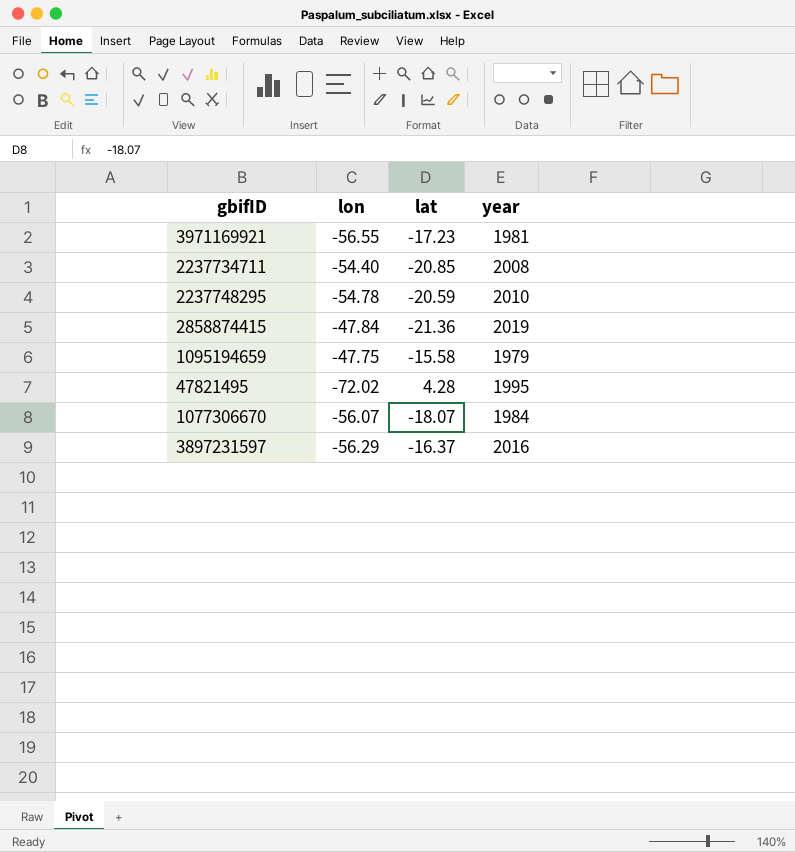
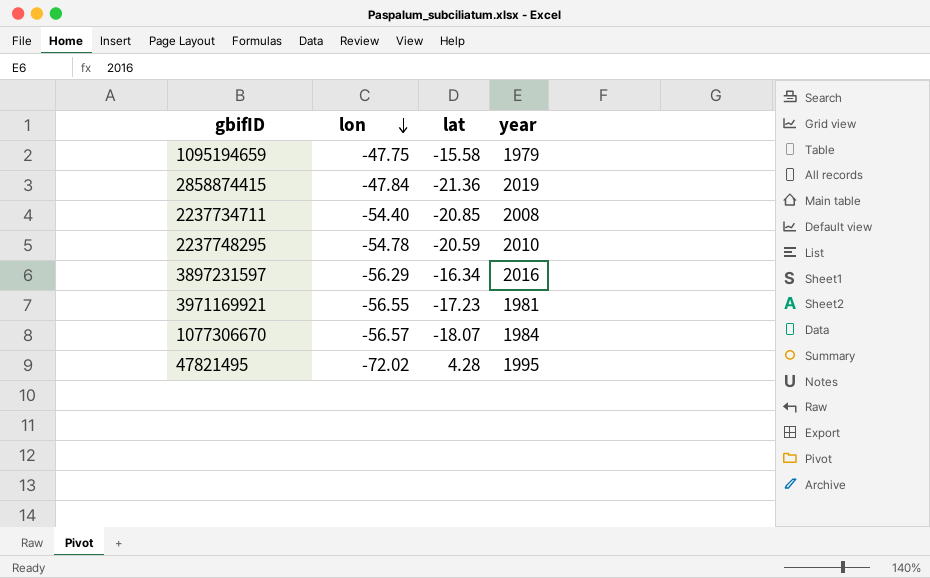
row order: none -> lon descending
3897231597 | lat: -16.37 -> -16.34
1077306670 | lon: -56.07 -> -56.57

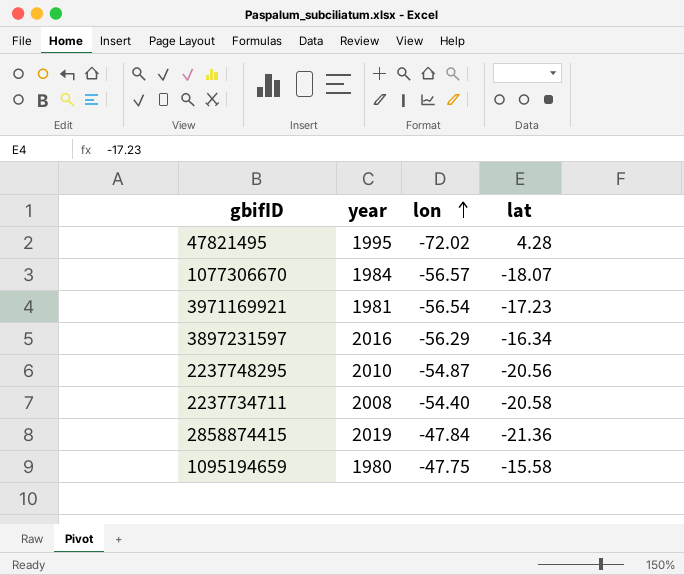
row order: lon descending -> lon ascending
column year | position: 4 -> 2
3971169921 | lon: -56.55 -> -56.54
2237748295 | lon: -54.78 -> -54.87
2237748295 | lat: -20.59 -> -20.56
2237734711 | lat: -20.85 -> -20.58
1095194659 | year: 1979 -> 1980

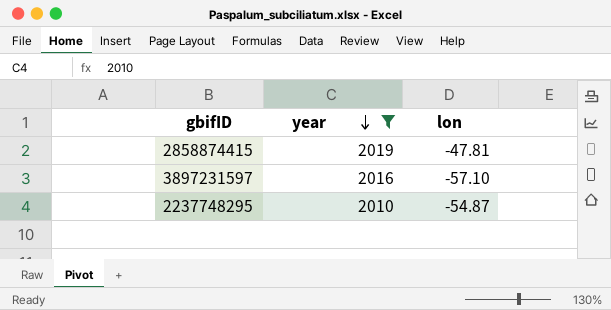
filter: none -> year >= 2010
row order: lon ascending -> year descending
column lat | position: 4 -> none
2858874415 | lon: -47.84 -> -47.81
3897231597 | lon: -56.29 -> -57.10

